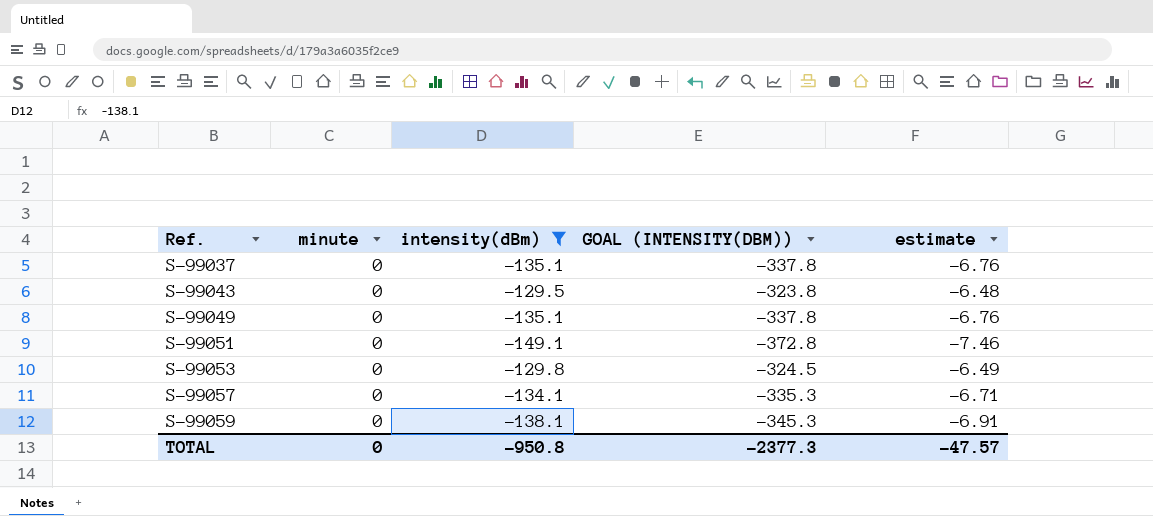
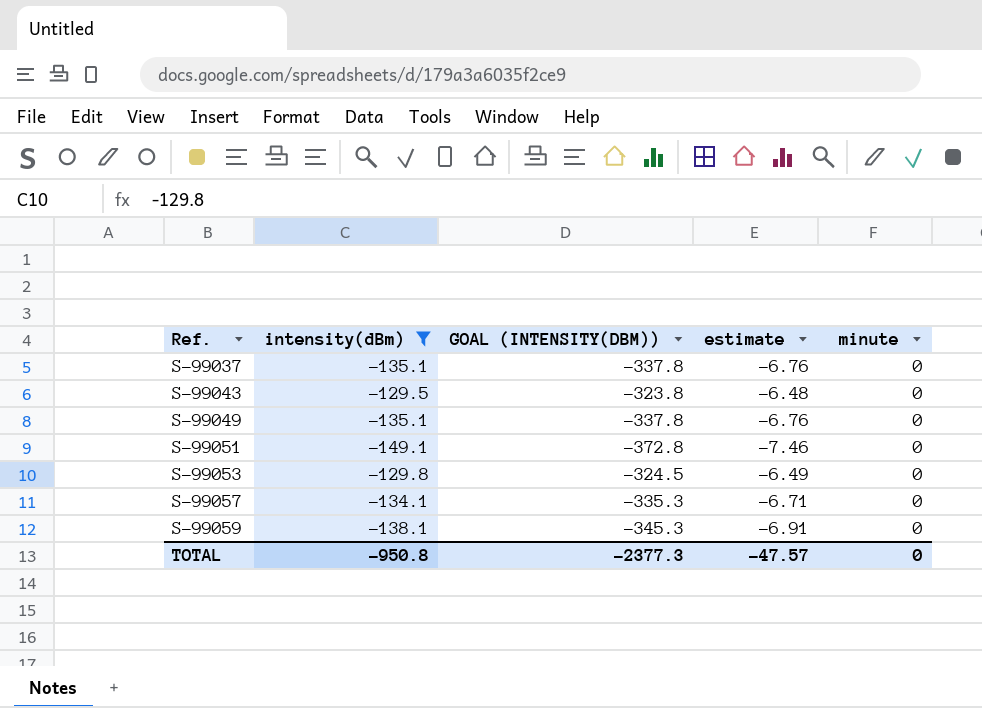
column minute | position: 2 -> 5

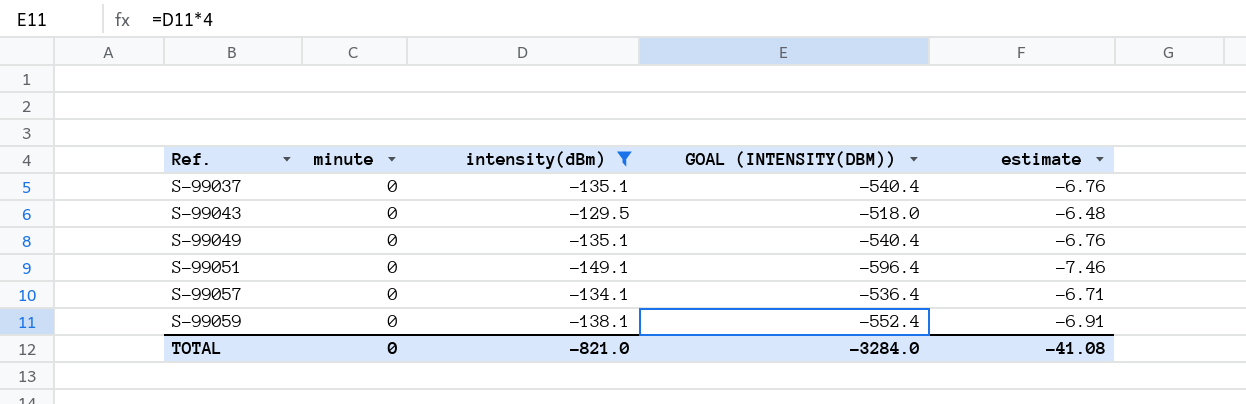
column minute | position: 5 -> 2
column GOAL (INTENSITY(DBM)) | formula: [intensity(dBm)] * 2.5 -> [intensity(dBm)] * 4
row S-99053: -129.8 | -324.5 | -6.49 | 0 -> none
TOTAL | intensity(dBm): -950.8 -> -821.0
TOTAL | GOAL (INTENSITY(DBM)): -2377.3 -> -3284.0
TOTAL | estimate: -47.57 -> -41.08

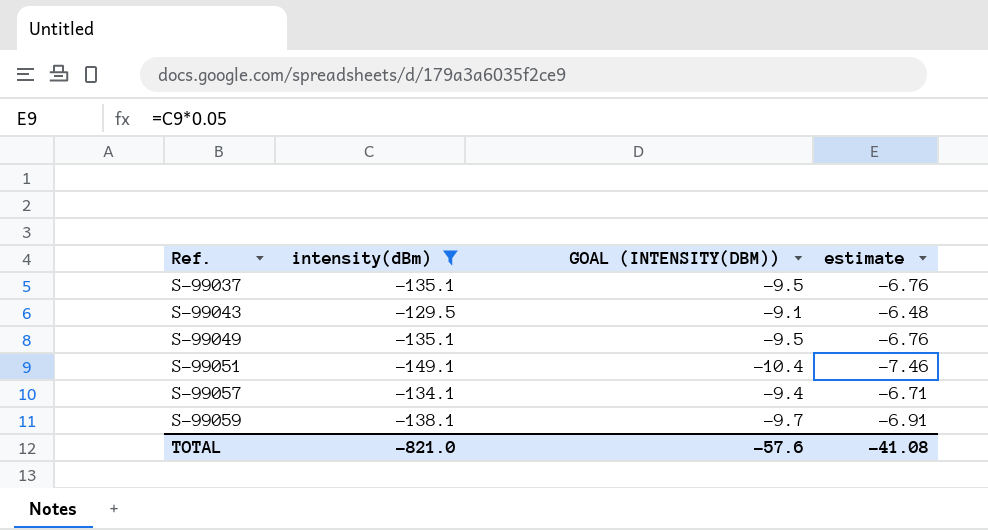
column minute | position: 2 -> none
column GOAL (INTENSITY(DBM)) | formula: [intensity(dBm)] * 4 -> [intensity(dBm)] * 0.07
TOTAL | GOAL (INTENSITY(DBM)): -3284.0 -> -57.6

